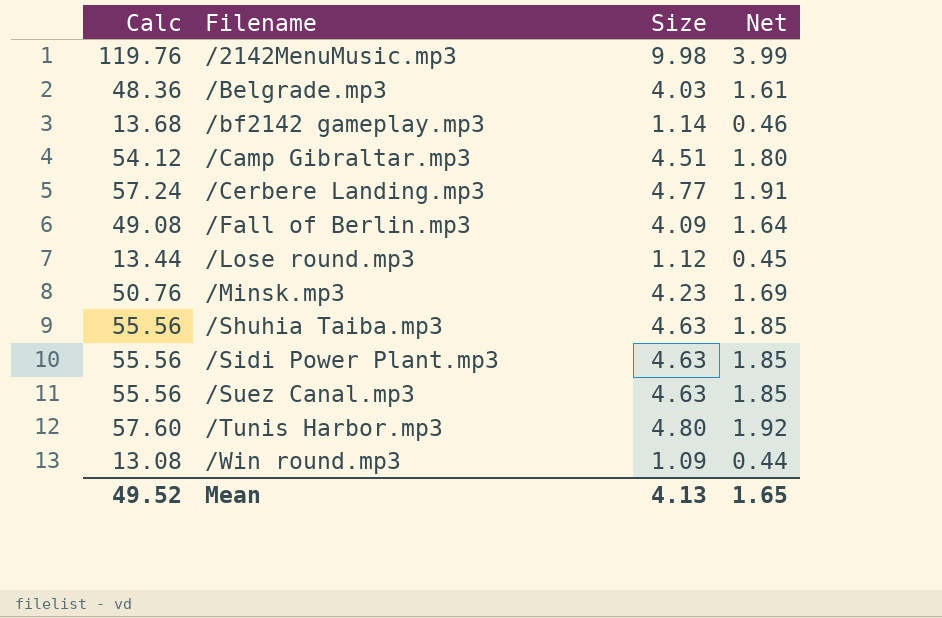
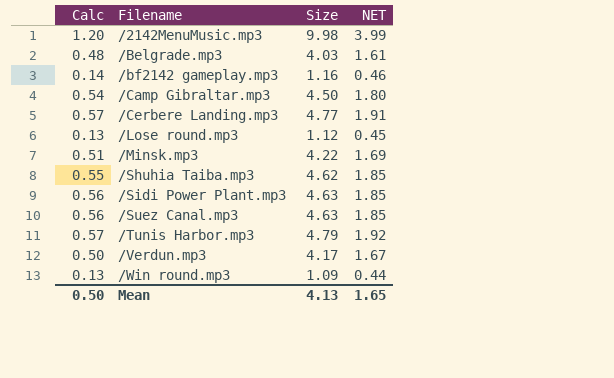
column Calc | formula: [Size] * 12 -> [Size] * 0.12
column name: Net -> NET
row /Fall of Berlin.mp3: 49.08 | 4.09 | 1.64 -> none
/bf2142 gameplay.mp3 | Size: 1.14 -> 1.16
/Camp Gibraltar.mp3 | Size: 4.51 -> 4.50
/Minsk.mp3 | Size: 4.23 -> 4.22
/Shuhia Taiba.mp3 | Size: 4.63 -> 4.62
/Tunis Harbor.mp3 | Size: 4.80 -> 4.79
row /Verdun.mp3: none -> 0.50 | 4.17 | 1.67
Mean | Calc: 49.52 -> 0.50

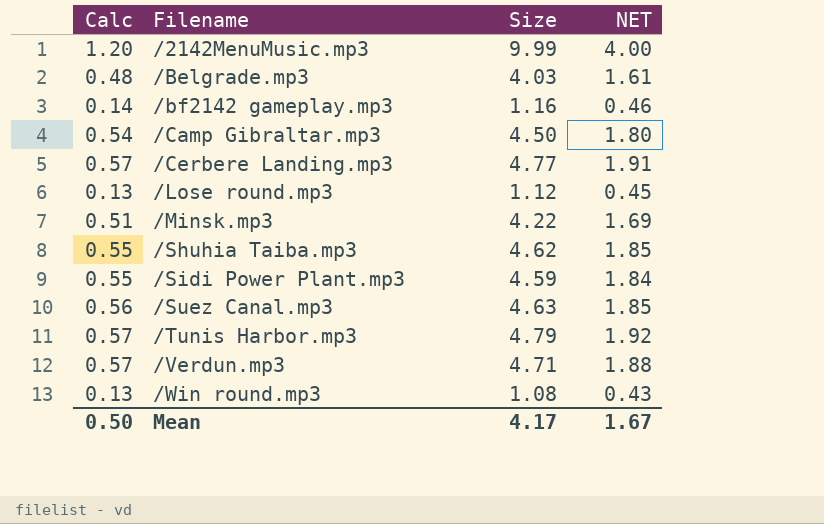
/2142MenuMusic.mp3 | Size: 9.98 -> 9.99
/2142MenuMusic.mp3 | NET: 3.99 -> 4.00
/Sidi Power Plant.mp3 | Calc: 0.56 -> 0.55
/Sidi Power Plant.mp3 | Size: 4.63 -> 4.59
/Sidi Power Plant.mp3 | NET: 1.85 -> 1.84
/Verdun.mp3 | Calc: 0.50 -> 0.57
/Verdun.mp3 | Size: 4.17 -> 4.71
/Verdun.mp3 | NET: 1.67 -> 1.88
/Win round.mp3 | Size: 1.09 -> 1.08
/Win round.mp3 | NET: 0.44 -> 0.43
Mean | Size: 4.13 -> 4.17
Mean | NET: 1.65 -> 1.67

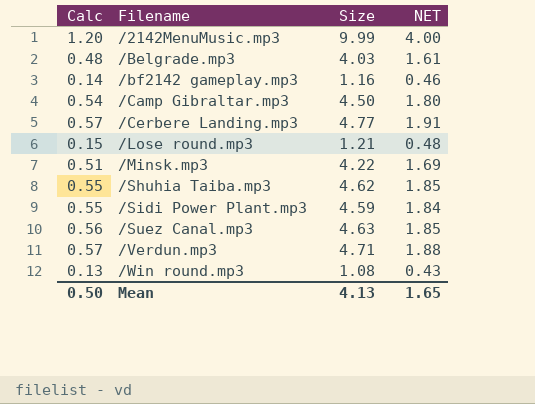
row /Tunis Harbor.mp3: 0.57 | 4.79 | 1.92 -> none
/Lose round.mp3 | Calc: 0.13 -> 0.15
/Lose round.mp3 | Size: 1.12 -> 1.21
/Lose round.mp3 | NET: 0.45 -> 0.48
Mean | Size: 4.17 -> 4.13
Mean | NET: 1.67 -> 1.65

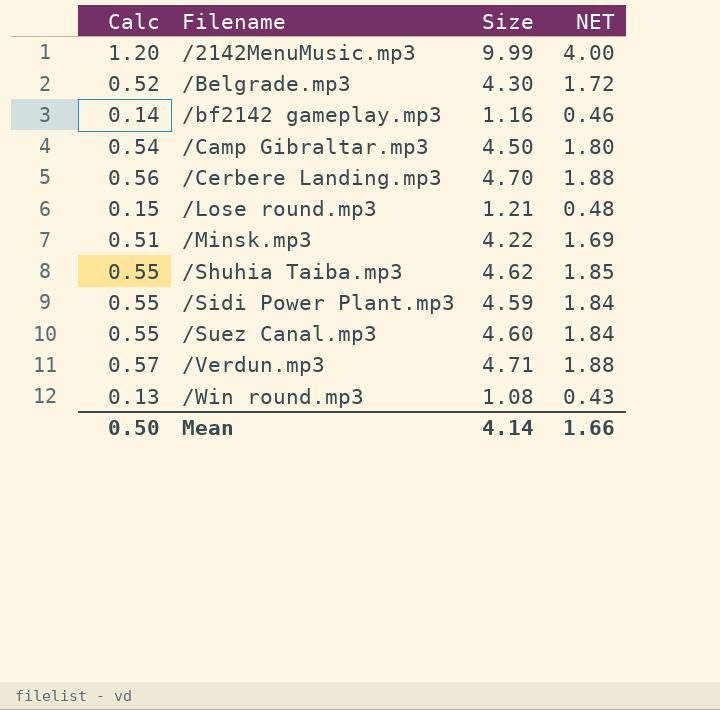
/Belgrade.mp3 | Calc: 0.48 -> 0.52
/Belgrade.mp3 | Size: 4.03 -> 4.30
/Belgrade.mp3 | NET: 1.61 -> 1.72
/Cerbere Landing.mp3 | Calc: 0.57 -> 0.56
/Cerbere Landing.mp3 | Size: 4.77 -> 4.70
/Cerbere Landing.mp3 | NET: 1.91 -> 1.88
/Suez Canal.mp3 | Calc: 0.56 -> 0.55
/Suez Canal.mp3 | Size: 4.63 -> 4.60
/Suez Canal.mp3 | NET: 1.85 -> 1.84
Mean | Size: 4.13 -> 4.14
Mean | NET: 1.65 -> 1.66

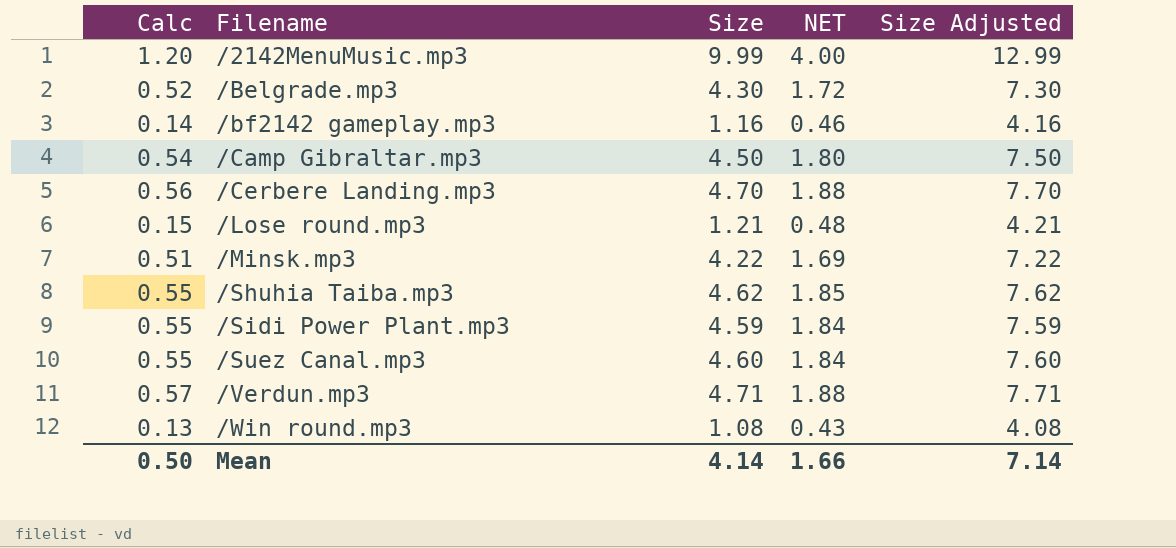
column Size Adjusted | formula: none -> [Size] + 3

